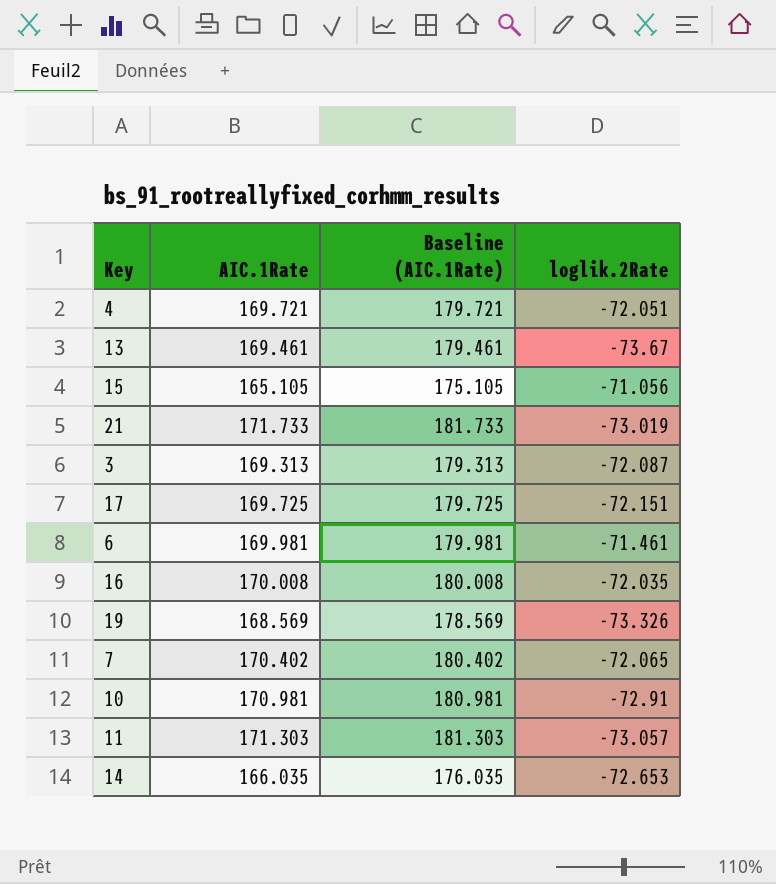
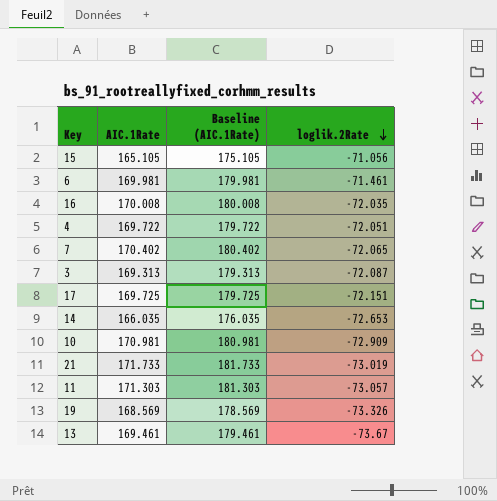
row order: none -> loglik.2Rate descending
4 | AIC.1Rate: 169.721 -> 169.722
4 | Baseline (AIC.1Rate): 179.721 -> 179.722
10 | loglik.2Rate: -72.91 -> -72.909

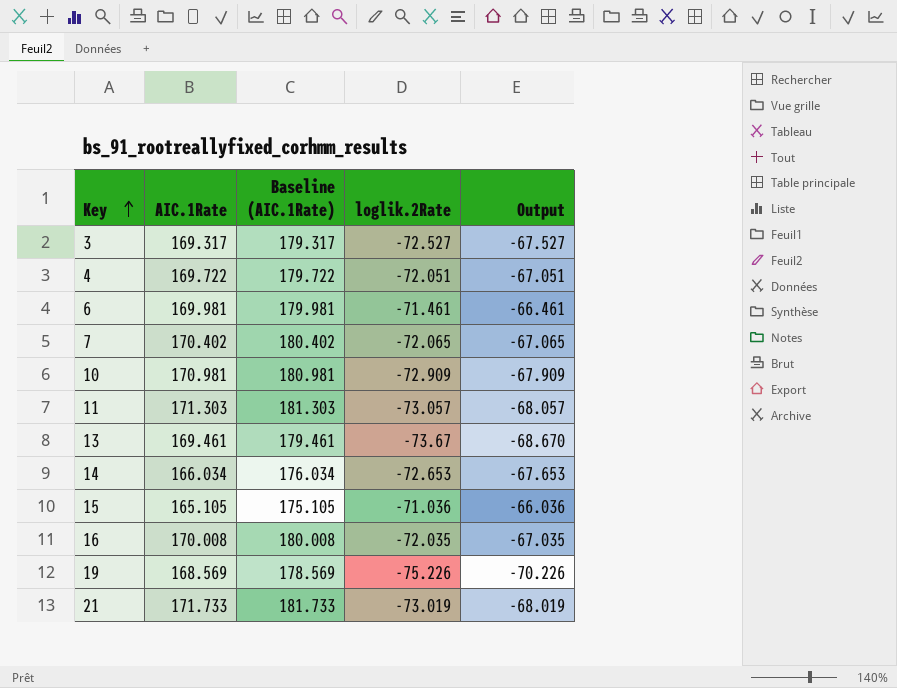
row order: loglik.2Rate descending -> Key ascending
column Output | formula: none -> [loglik.2Rate] + 5
row 17: 169.725 | 179.725 | -72.151 -> none
3 | AIC.1Rate: 169.313 -> 169.317
3 | Baseline (AIC.1Rate): 179.313 -> 179.317
3 | loglik.2Rate: -72.087 -> -72.527
14 | AIC.1Rate: 166.035 -> 166.034
14 | Baseline (AIC.1Rate): 176.035 -> 176.034
15 | loglik.2Rate: -71.056 -> -71.036
19 | loglik.2Rate: -73.326 -> -75.226

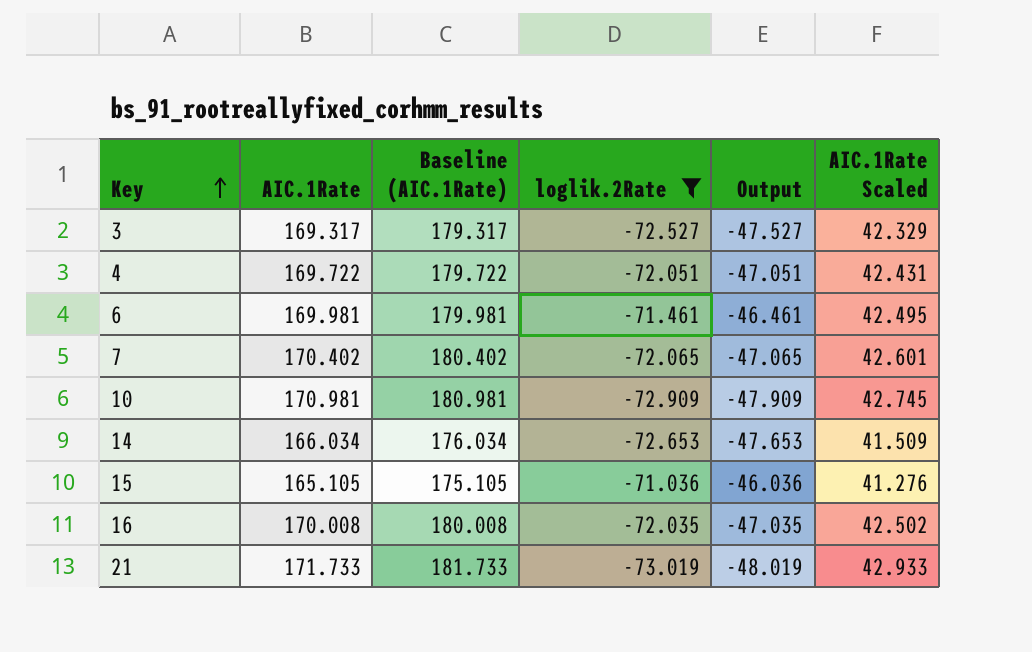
filter: none -> loglik.2Rate >= -73.019
column Output | formula: [loglik.2Rate] + 5 -> [loglik.2Rate] + 25
column AIC.1Rate Scaled | formula: none -> [AIC.1Rate] * 0.25

